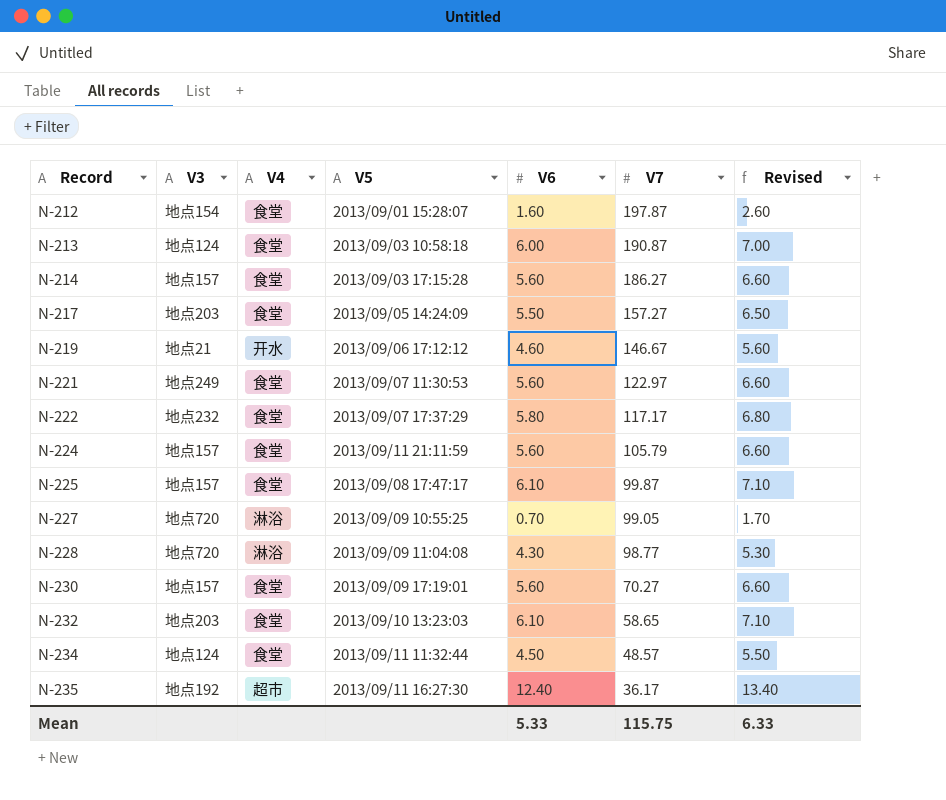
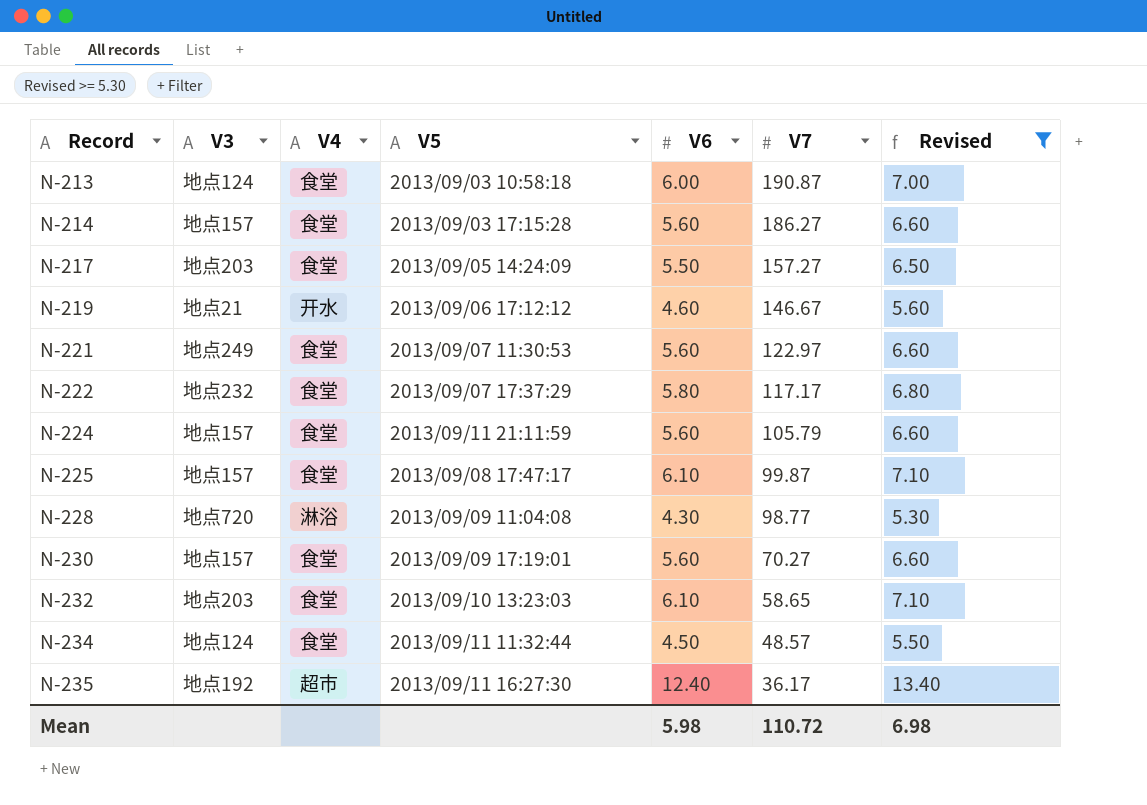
filter: none -> Revised >= 5.30
Mean | V6: 5.33 -> 5.98
Mean | V7: 115.75 -> 110.72
Mean | Revised: 6.33 -> 6.98

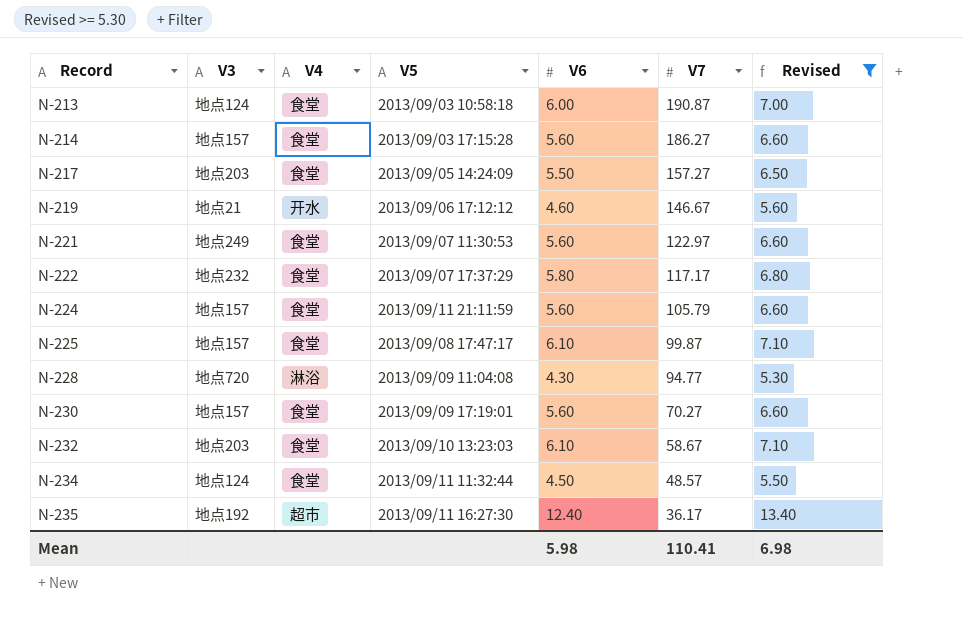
N-228 | V7: 98.77 -> 94.77
N-232 | V7: 58.65 -> 58.67
Mean | V7: 110.72 -> 110.41

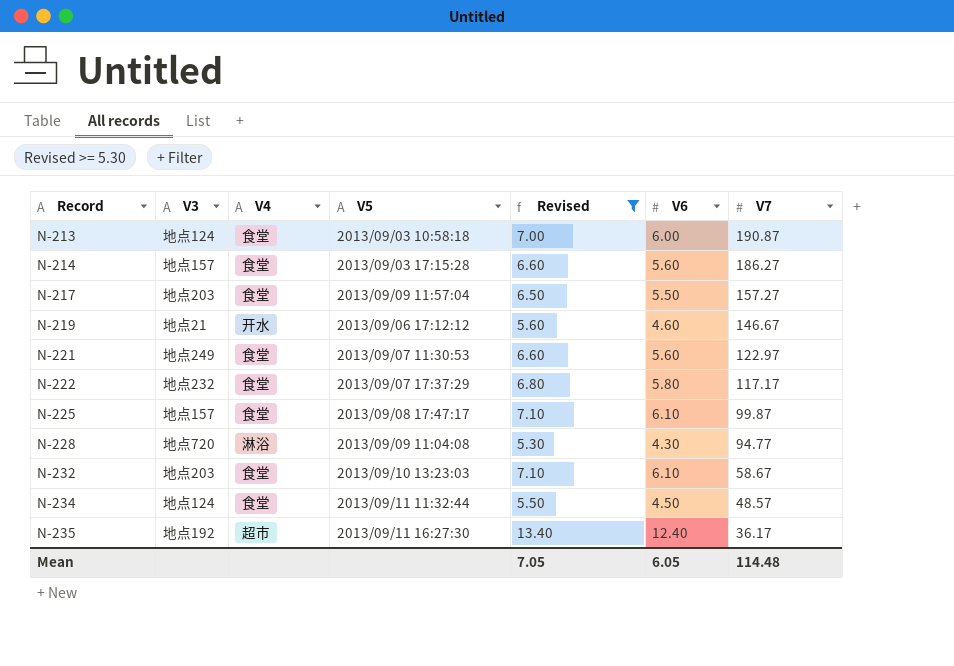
column Revised | position: 7 -> 5
row N-224: 地点157 | 食堂 | 2013/09/11 21:11:59 | 5.60 | 105.79 | 6.60 -> none
row N-230: 地点157 | 食堂 | 2013/09/09 17:19:01 | 5.60 | 70.27 | 6.60 -> none
N-217 | V5: 2013/09/05 14:24:09 -> 2013/09/09 11:57:04
Mean | Revised: 6.98 -> 7.05
Mean | V6: 5.98 -> 6.05
Mean | V7: 110.41 -> 114.48

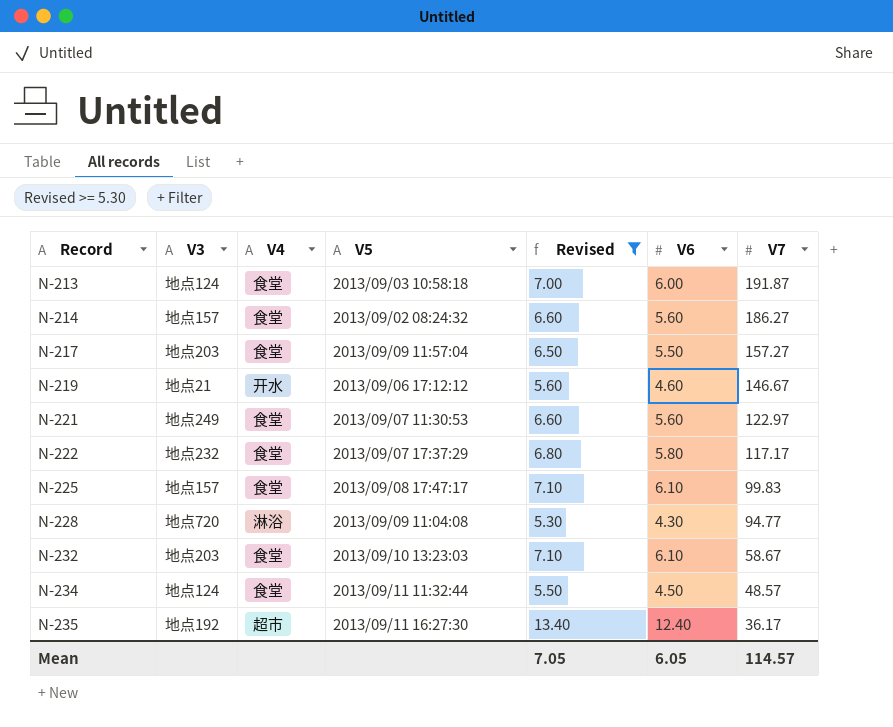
N-213 | V7: 190.87 -> 191.87
N-214 | V5: 2013/09/03 17:15:28 -> 2013/09/02 08:24:32
N-225 | V7: 99.87 -> 99.83
Mean | V7: 114.48 -> 114.57

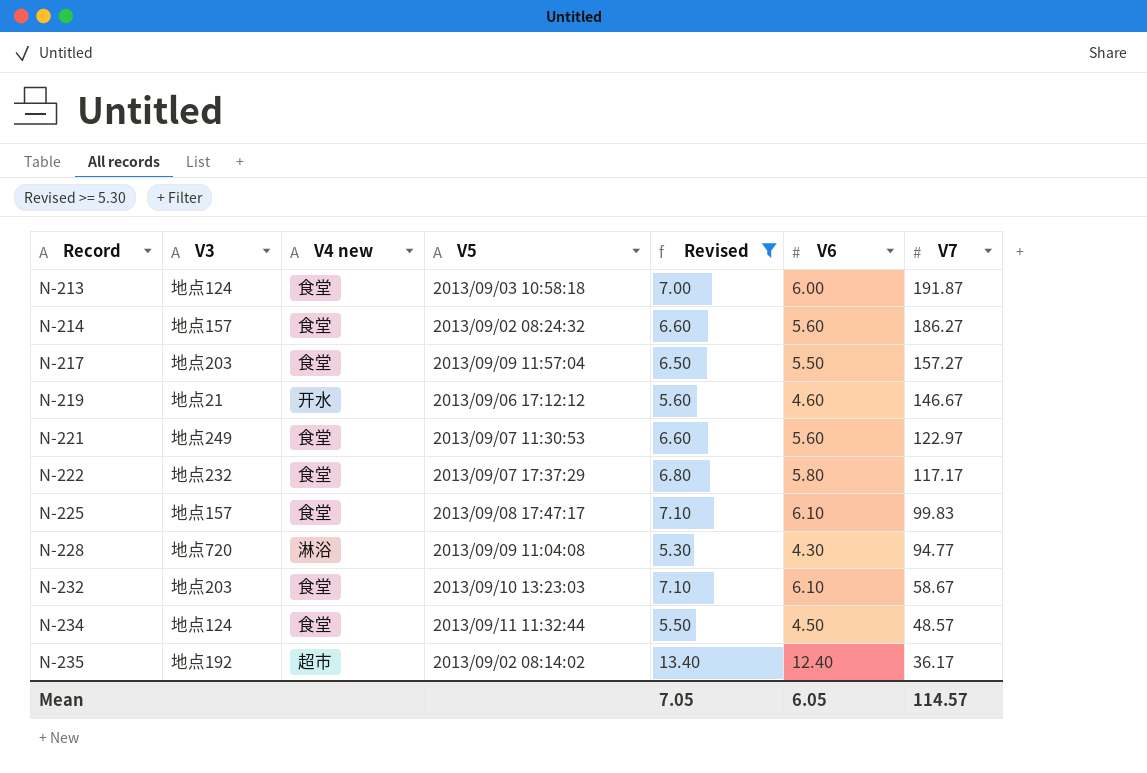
column name: V4 -> V4 new
N-235 | V5: 2013/09/11 16:27:30 -> 2013/09/02 08:14:02

